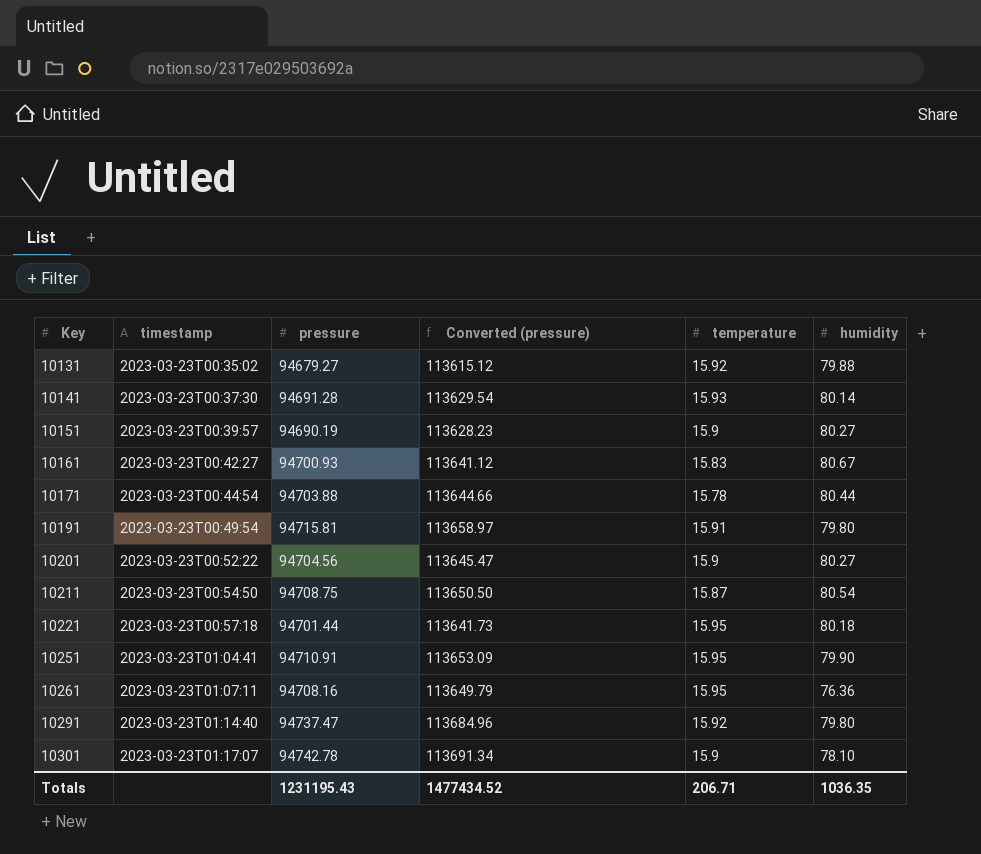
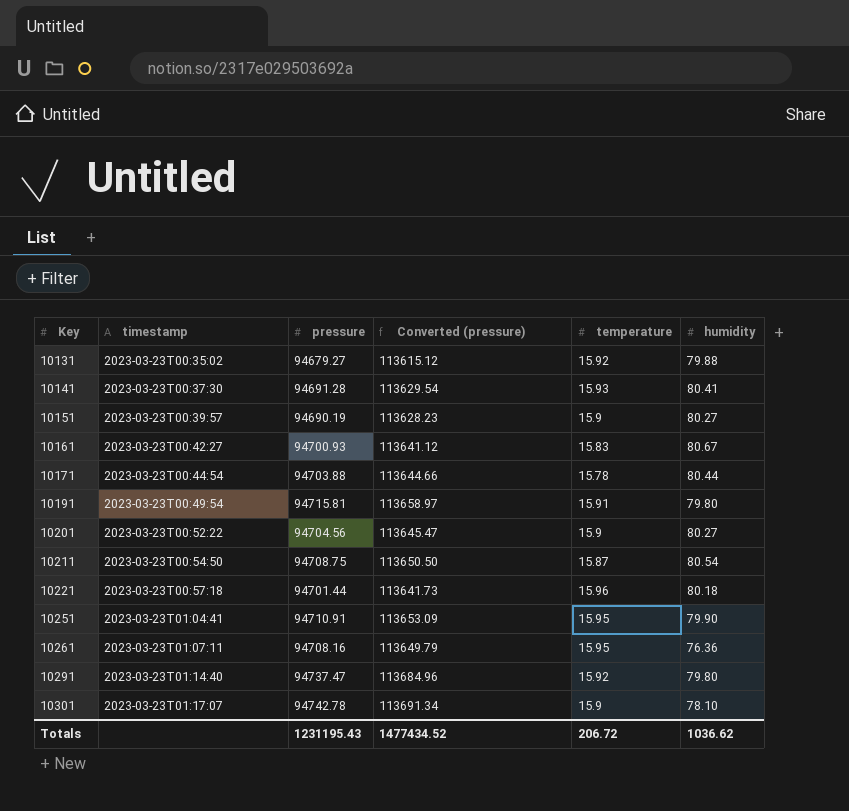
10141 | humidity: 80.14 -> 80.41
10221 | temperature: 15.95 -> 15.96
Totals | temperature: 206.71 -> 206.72
Totals | humidity: 1036.35 -> 1036.62

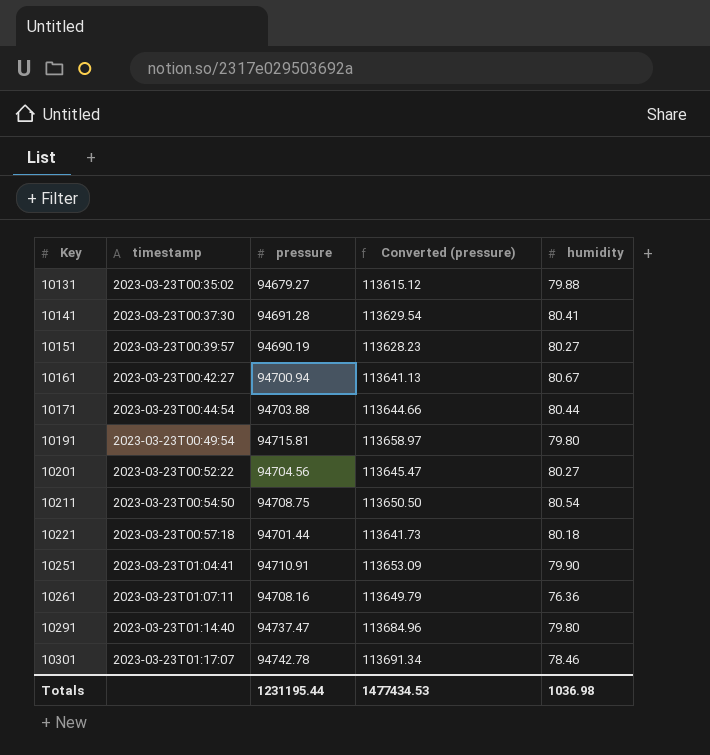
column temperature | position: 5 -> none
10161 | pressure: 94700.93 -> 94700.94
10161 | Converted (pressure): 113641.12 -> 113641.13
10301 | humidity: 78.10 -> 78.46
Totals | pressure: 1231195.43 -> 1231195.44
Totals | Converted (pressure): 1477434.52 -> 1477434.53
Totals | humidity: 1036.62 -> 1036.98

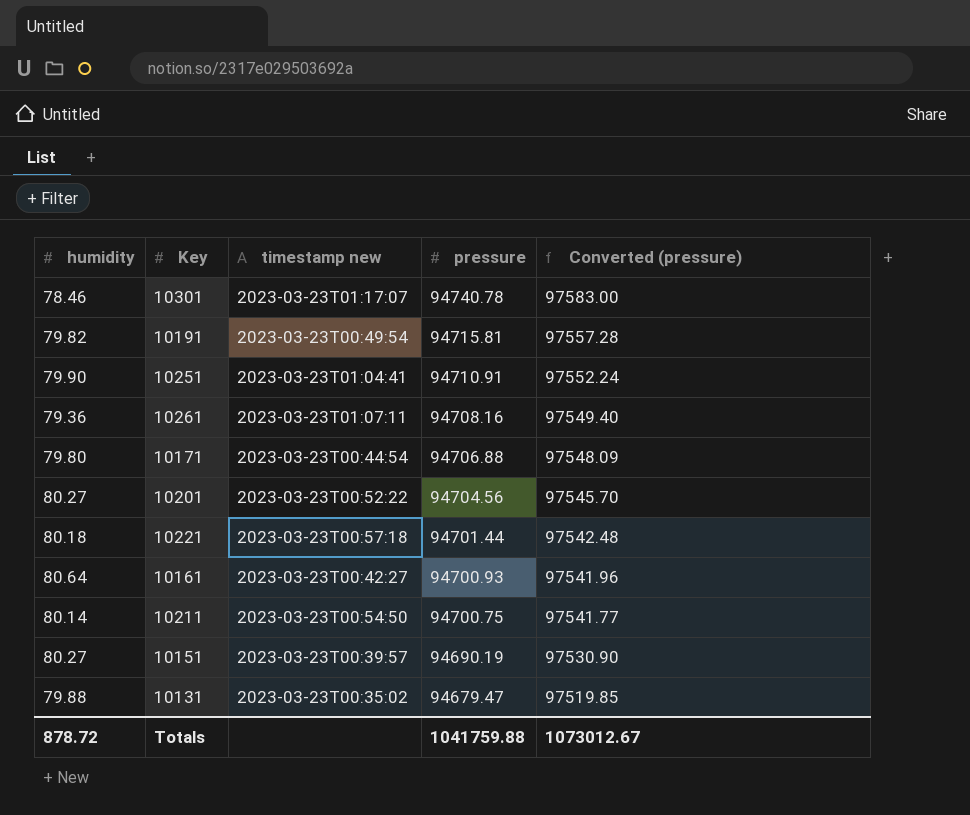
row order: Key ascending -> pressure descending
column humidity | position: 5 -> 1
column name: timestamp -> timestamp new
column Converted (pressure) | formula: [pressure] * 1.2 -> [pressure] * 1.03
row 10141: 2023-03-23T00:37:30 | 94691.28 | 113629.54 | 80.41 -> none
row 10291: 2023-03-23T01:14:40 | 94737.47 | 113684.96 | 79.80 -> none
10301 | pressure: 94742.78 -> 94740.78
10191 | humidity: 79.80 -> 79.82
10261 | humidity: 76.36 -> 79.36
10171 | humidity: 80.44 -> 79.80
10171 | pressure: 94703.88 -> 94706.88
10161 | humidity: 80.67 -> 80.64
10161 | pressure: 94700.94 -> 94700.93
10211 | humidity: 80.54 -> 80.14
10211 | pressure: 94708.75 -> 94700.75
10131 | pressure: 94679.27 -> 94679.47
Totals | humidity: 1036.98 -> 878.72
Totals | pressure: 1231195.44 -> 1041759.88
Totals | Converted (pressure): 1477434.53 -> 1073012.67

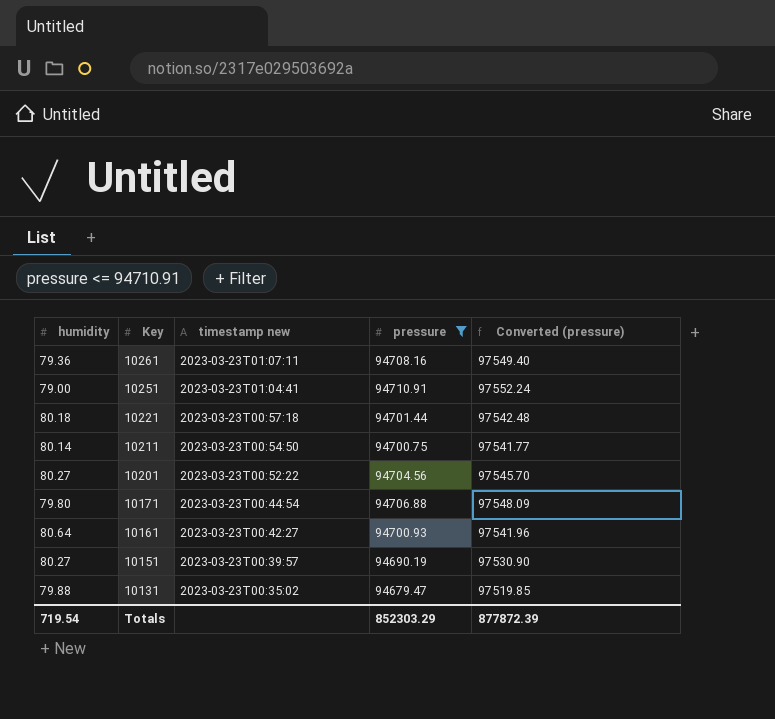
filter: none -> pressure <= 94710.91
row order: pressure descending -> Key descending
10251 | humidity: 79.90 -> 79.00
Totals | humidity: 878.72 -> 719.54
Totals | pressure: 1041759.88 -> 852303.29
Totals | Converted (pressure): 1073012.67 -> 877872.39

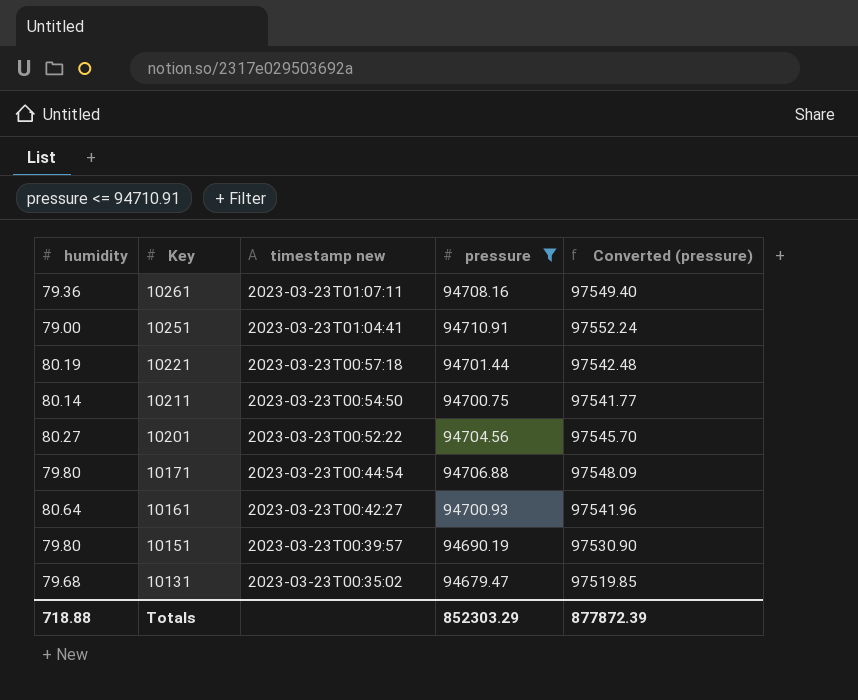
10221 | humidity: 80.18 -> 80.19
10151 | humidity: 80.27 -> 79.80
10131 | humidity: 79.88 -> 79.68
Totals | humidity: 719.54 -> 718.88

